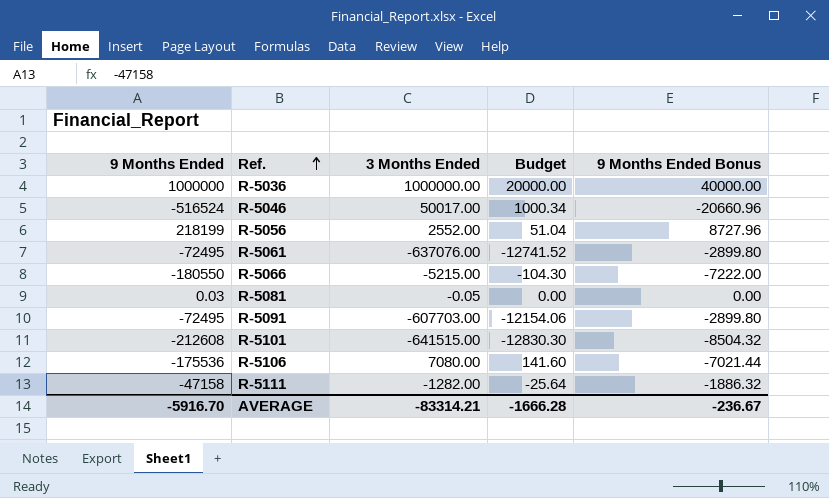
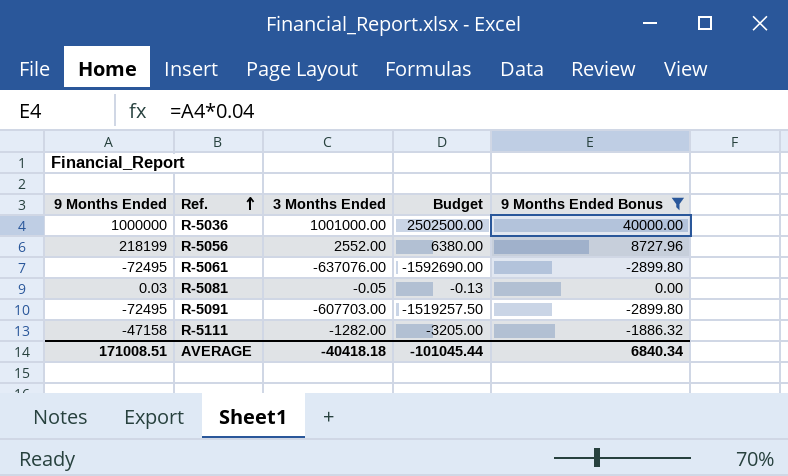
filter: none -> 9 Months Ended Bonus >= -2899.80
column Budget | formula: [3 Months Ended] * 0.02 -> [3 Months Ended] * 2.5
R-5036 | 3 Months Ended: 1000000.00 -> 1001000.00
AVERAGE | 9 Months Ended: -5916.70 -> 171008.51
AVERAGE | 3 Months Ended: -83314.21 -> -40418.18
AVERAGE | Budget: -1666.28 -> -101045.44
AVERAGE | 9 Months Ended Bonus: -236.67 -> 6840.34

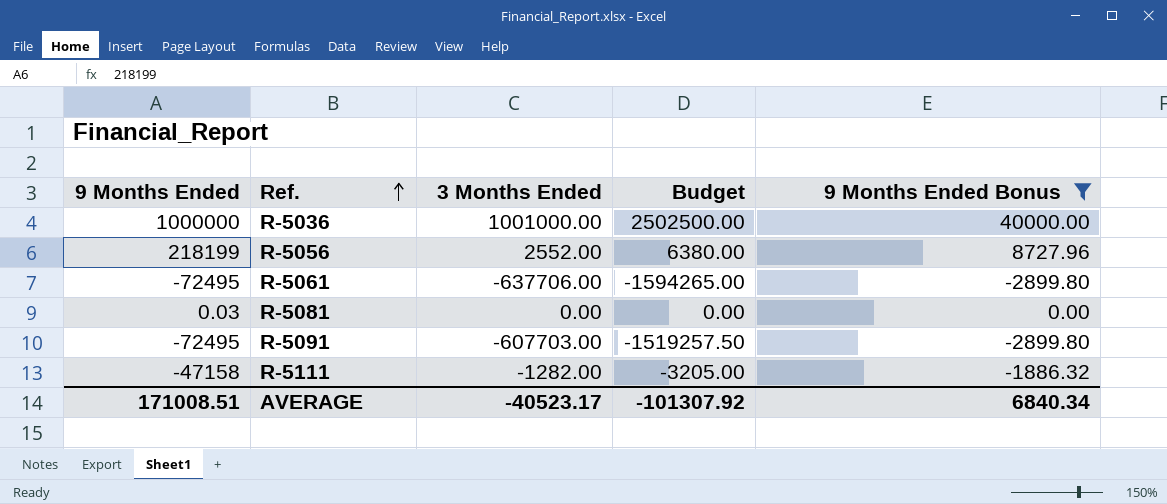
R-5061 | 3 Months Ended: -637076.00 -> -637706.00
R-5061 | Budget: -1592690.00 -> -1594265.00
R-5081 | 3 Months Ended: -0.05 -> 0.00
R-5081 | Budget: -0.13 -> 0.00
AVERAGE | 3 Months Ended: -40418.18 -> -40523.17
AVERAGE | Budget: -101045.44 -> -101307.92

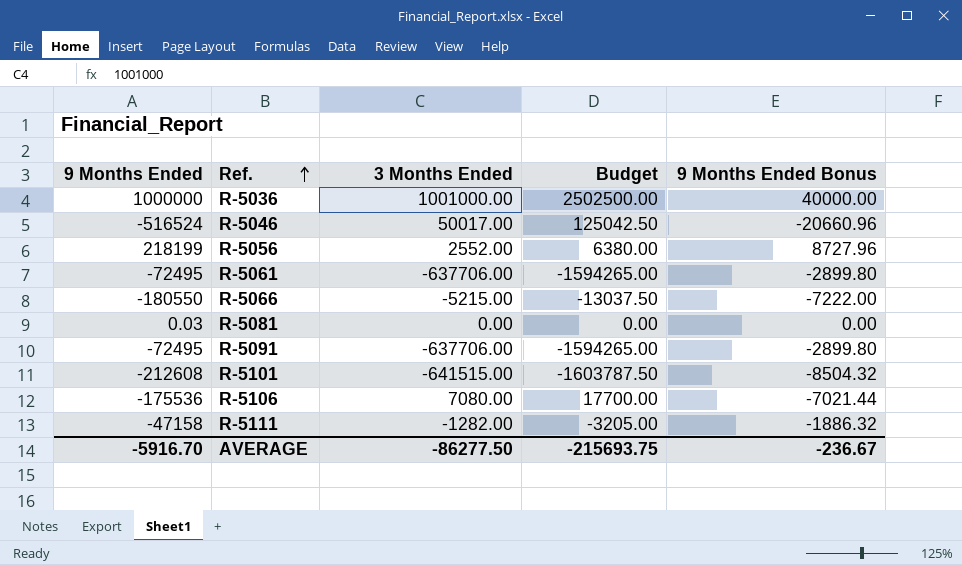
filter: 9 Months Ended Bonus >= -2899.80 -> none
R-5091 | 3 Months Ended: -607703.00 -> -637706.00
R-5091 | Budget: -1519257.50 -> -1594265.00
AVERAGE | 9 Months Ended: 171008.51 -> -5916.70
AVERAGE | 3 Months Ended: -40523.17 -> -86277.50
AVERAGE | Budget: -101307.92 -> -215693.75
AVERAGE | 9 Months Ended Bonus: 6840.34 -> -236.67

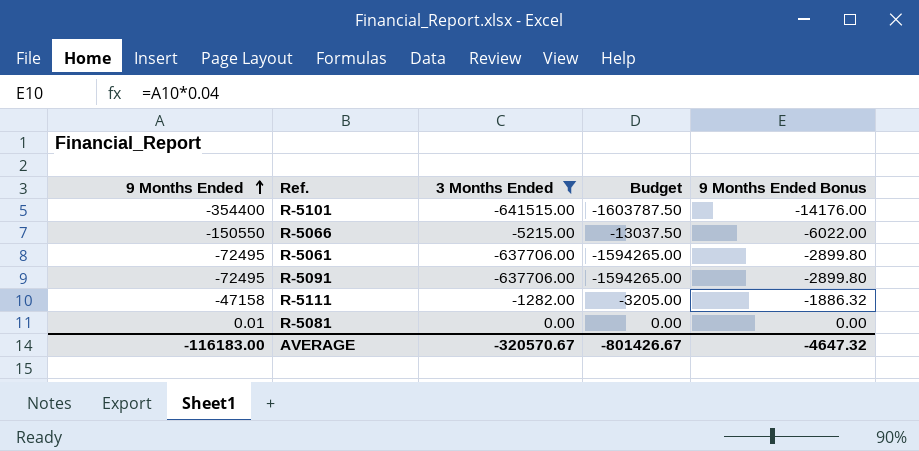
filter: none -> 3 Months Ended <= 0.00
row order: Ref. ascending -> 9 Months Ended ascending
R-5101 | 9 Months Ended: -212608 -> -354400
R-5101 | 9 Months Ended Bonus: -8504.32 -> -14176.00
R-5066 | 9 Months Ended: -180550 -> -150550
R-5066 | 9 Months Ended Bonus: -7222.00 -> -6022.00
R-5081 | 9 Months Ended: 0.03 -> 0.01
AVERAGE | 9 Months Ended: -5916.70 -> -116183.00
AVERAGE | 3 Months Ended: -86277.50 -> -320570.67
AVERAGE | Budget: -215693.75 -> -801426.67
AVERAGE | 9 Months Ended Bonus: -236.67 -> -4647.32

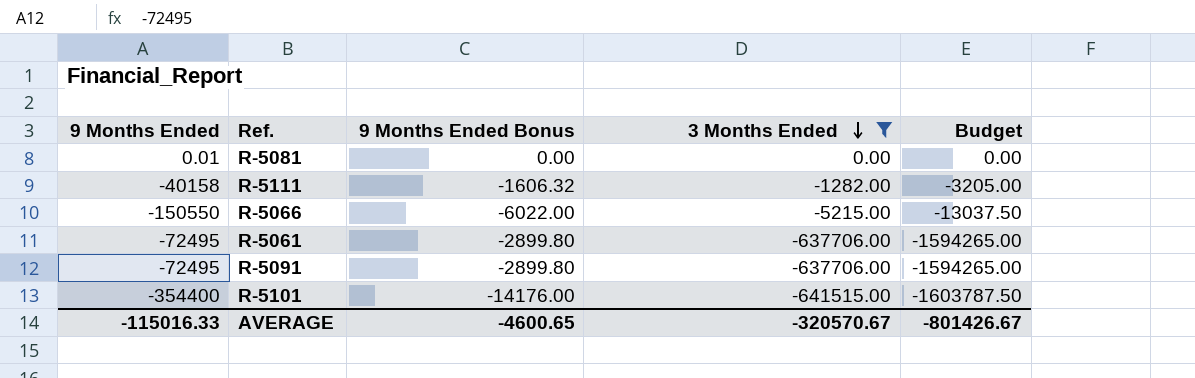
row order: 9 Months Ended ascending -> 3 Months Ended descending
column 9 Months Ended Bonus | position: 5 -> 3
R-5111 | 9 Months Ended: -47158 -> -40158
R-5111 | 9 Months Ended Bonus: -1886.32 -> -1606.32
AVERAGE | 9 Months Ended: -116183.00 -> -115016.33
AVERAGE | 9 Months Ended Bonus: -4647.32 -> -4600.65

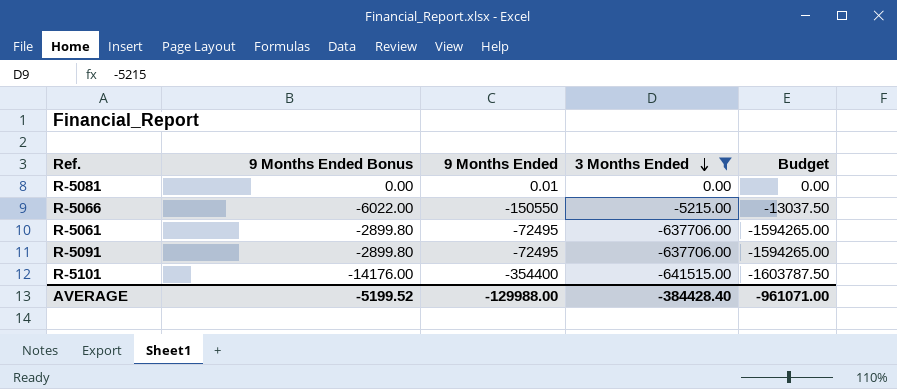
column 9 Months Ended | position: 1 -> 3
row R-5111: -40158 | -1606.32 | -1282.00 | -3205.00 -> none
AVERAGE | 9 Months Ended Bonus: -4600.65 -> -5199.52
AVERAGE | 9 Months Ended: -115016.33 -> -129988.00
AVERAGE | 3 Months Ended: -320570.67 -> -384428.40
AVERAGE | Budget: -801426.67 -> -961071.00

